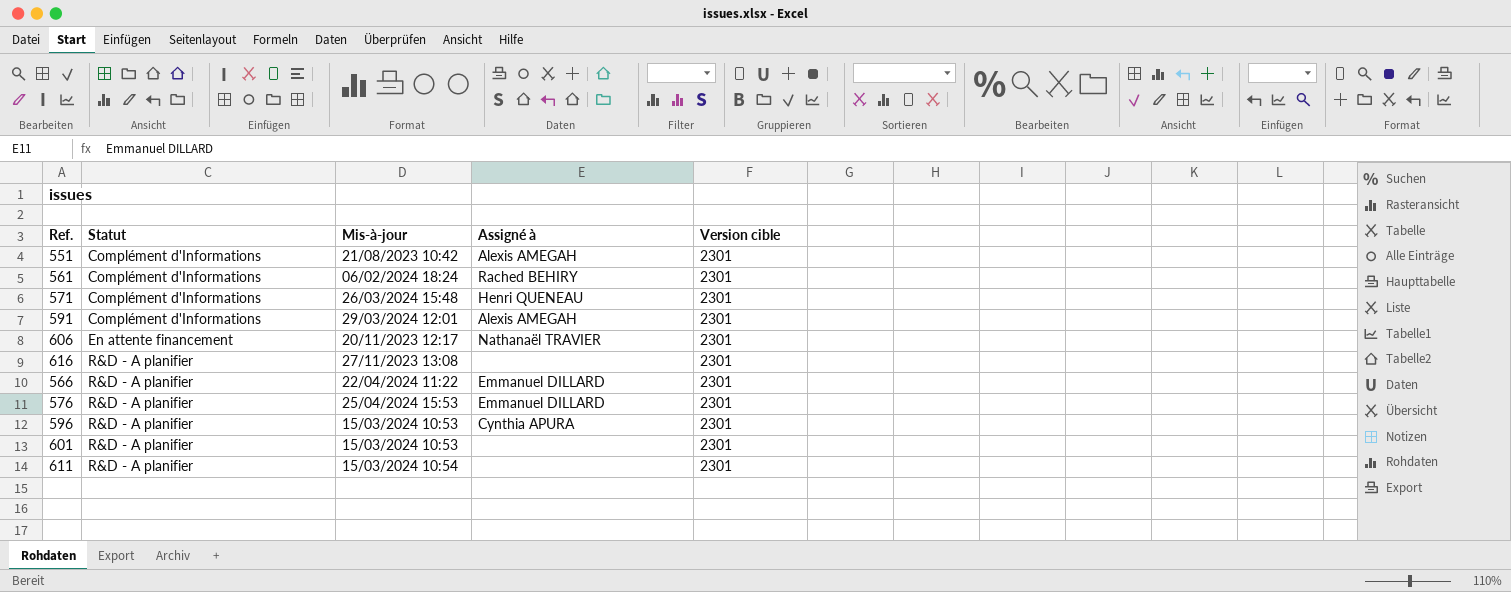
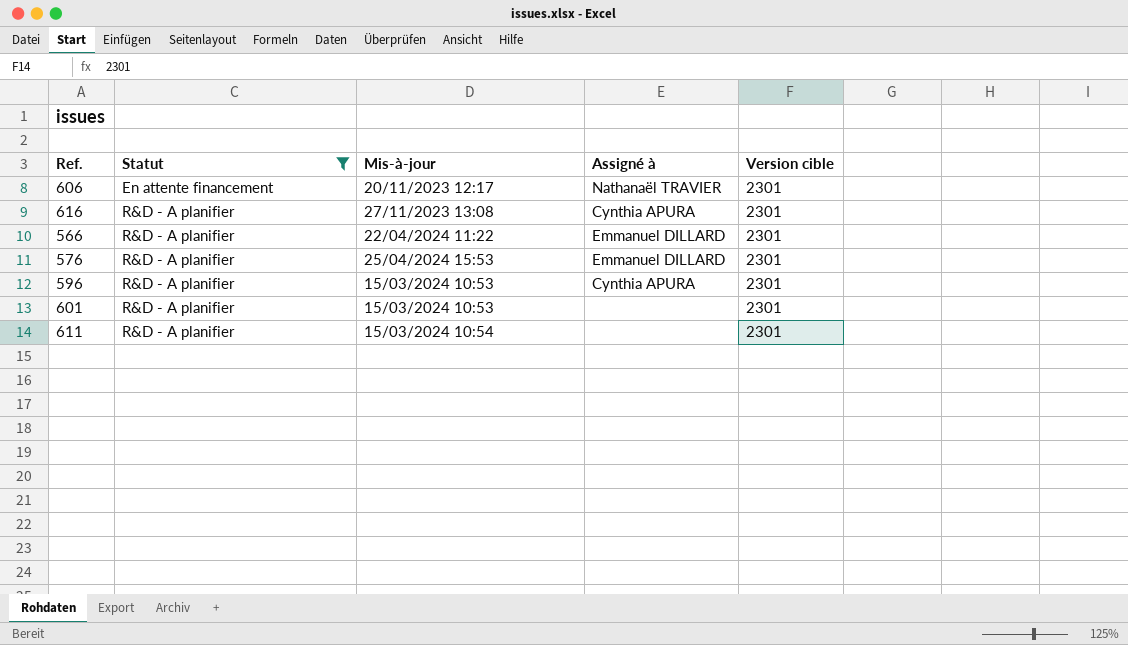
filter: none -> Statut != Complément d'Informations
616 | Assigné à: none -> Cynthia APURA

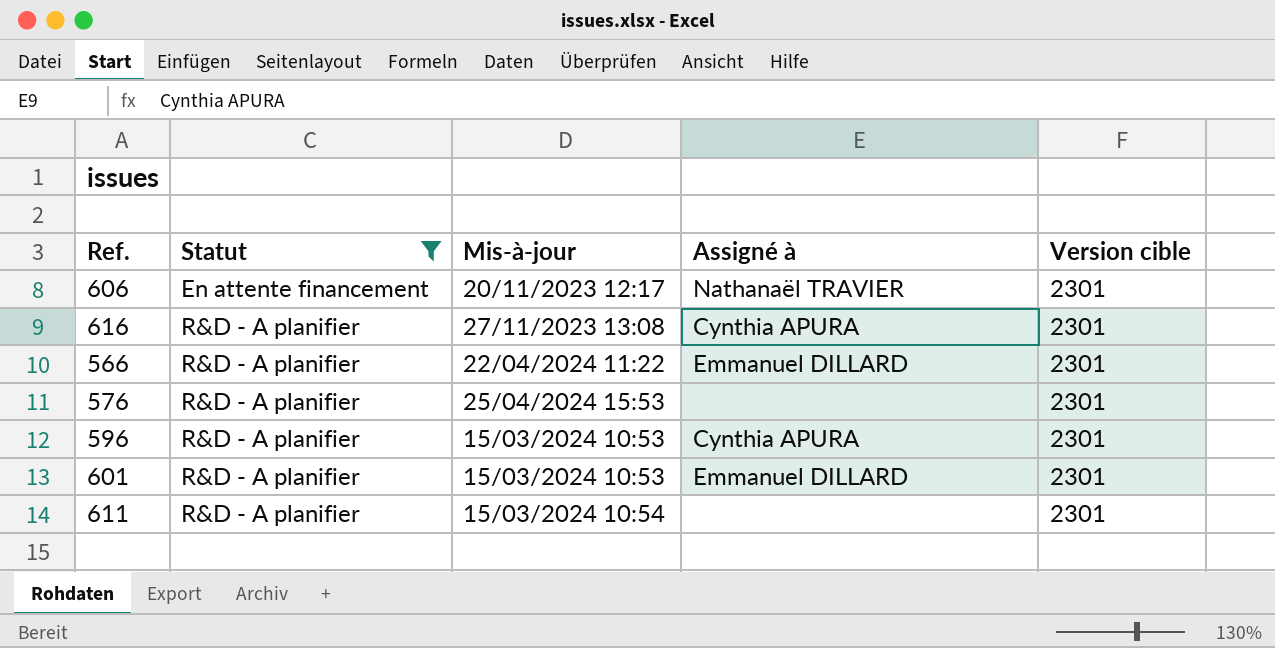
576 | Assigné à: Emmanuel DILLARD -> none
601 | Assigné à: none -> Emmanuel DILLARD

